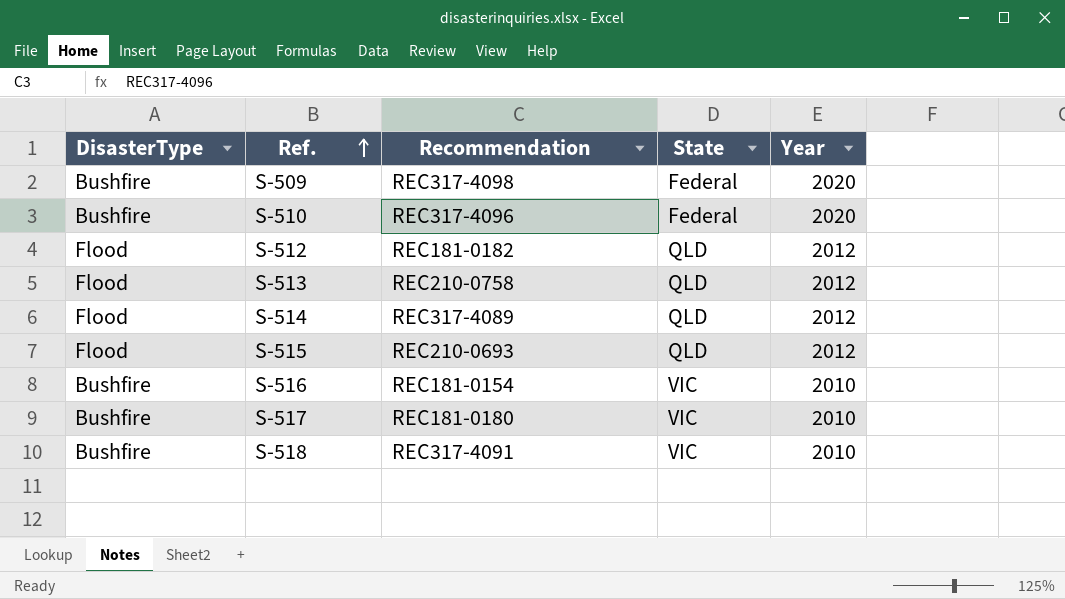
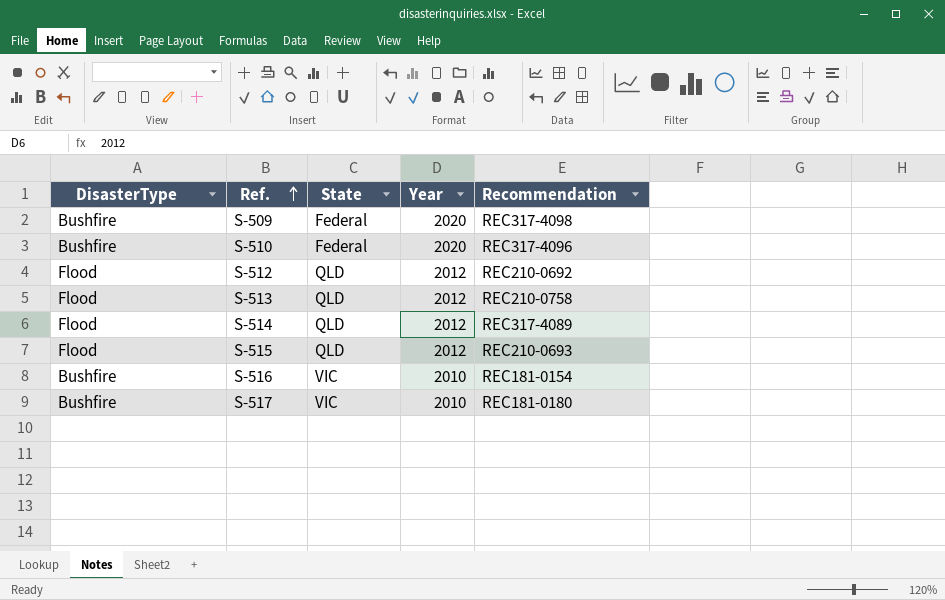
column Recommendation | position: 3 -> 5
row S-518: Bushfire | REC317-4091 | VIC | 2010 -> none
S-512 | Recommendation: REC181-0182 -> REC210-0692

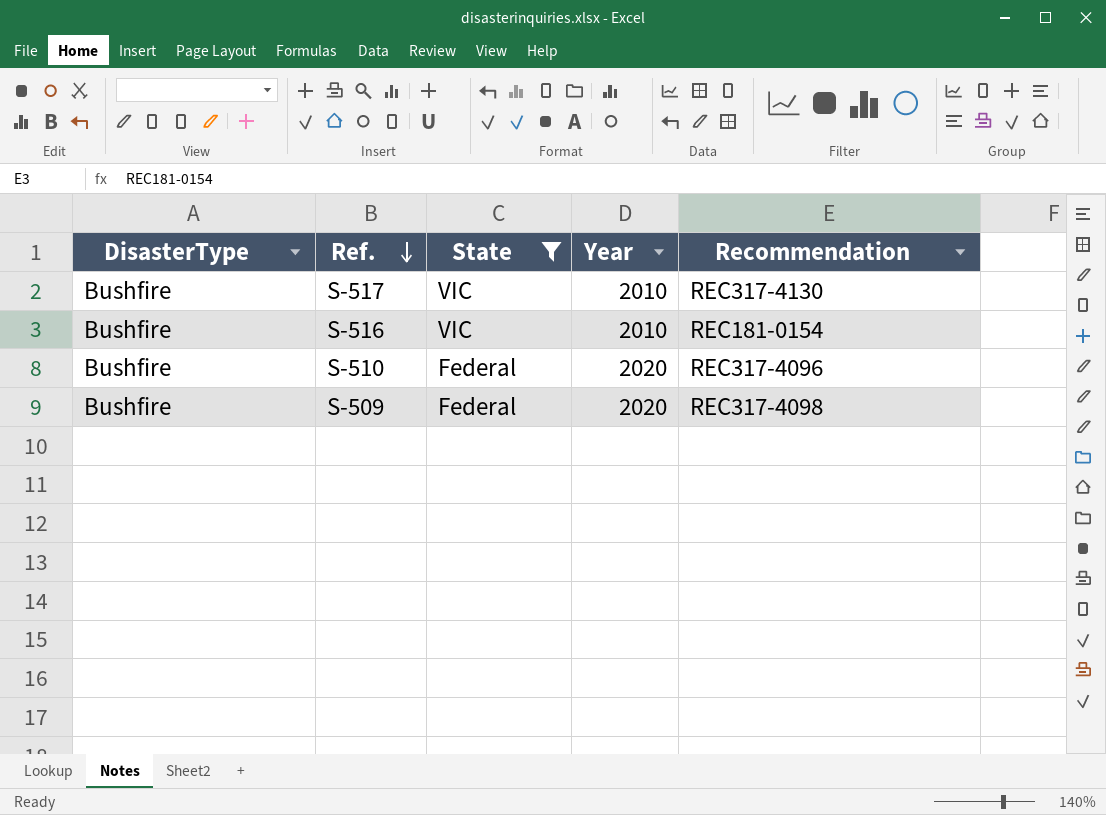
filter: none -> State != QLD
row order: Ref. ascending -> Ref. descending
S-517 | Recommendation: REC181-0180 -> REC317-4130

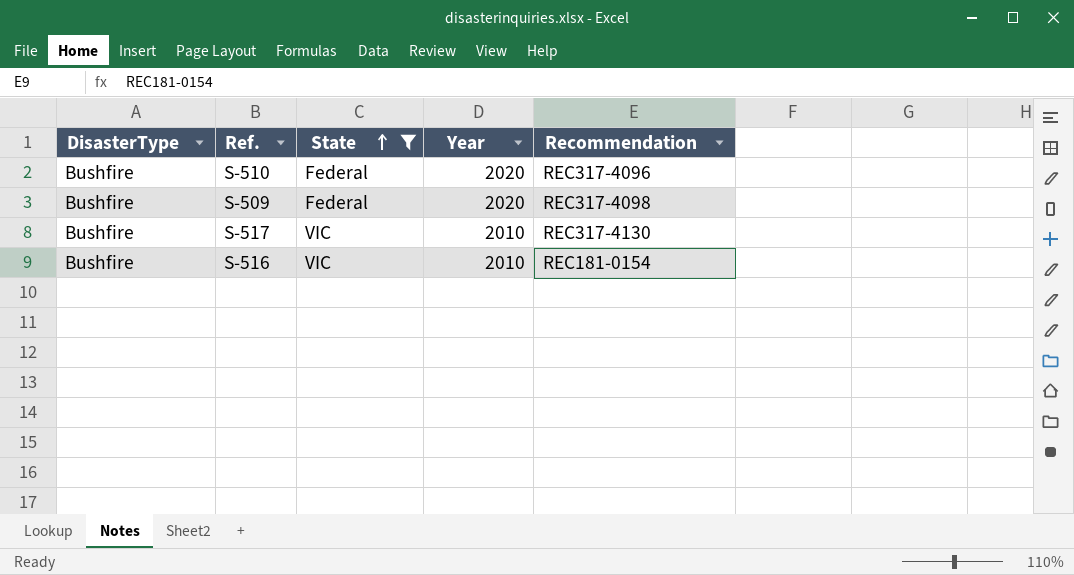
row order: Ref. descending -> State ascending

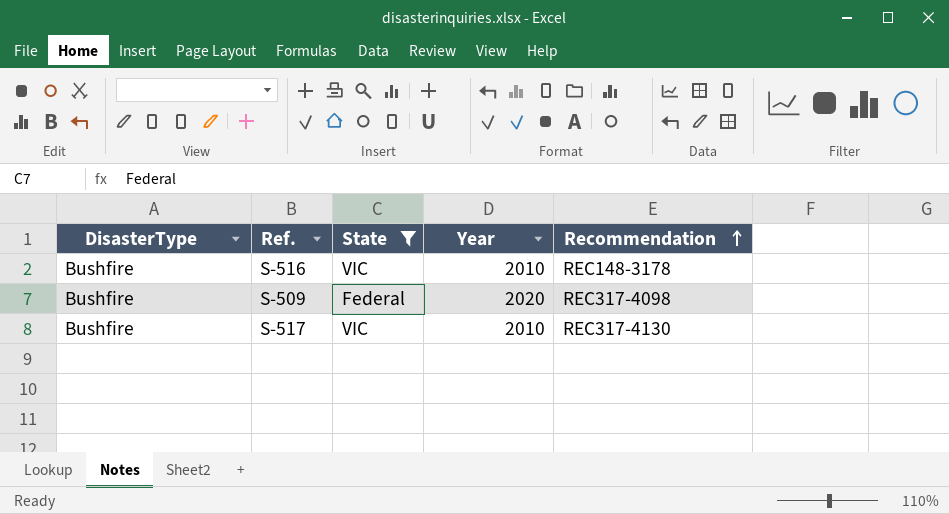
row order: State ascending -> Recommendation ascending
row S-510: Bushfire | Federal | 2020 | REC317-4096 -> none
S-516 | Recommendation: REC181-0154 -> REC148-3178

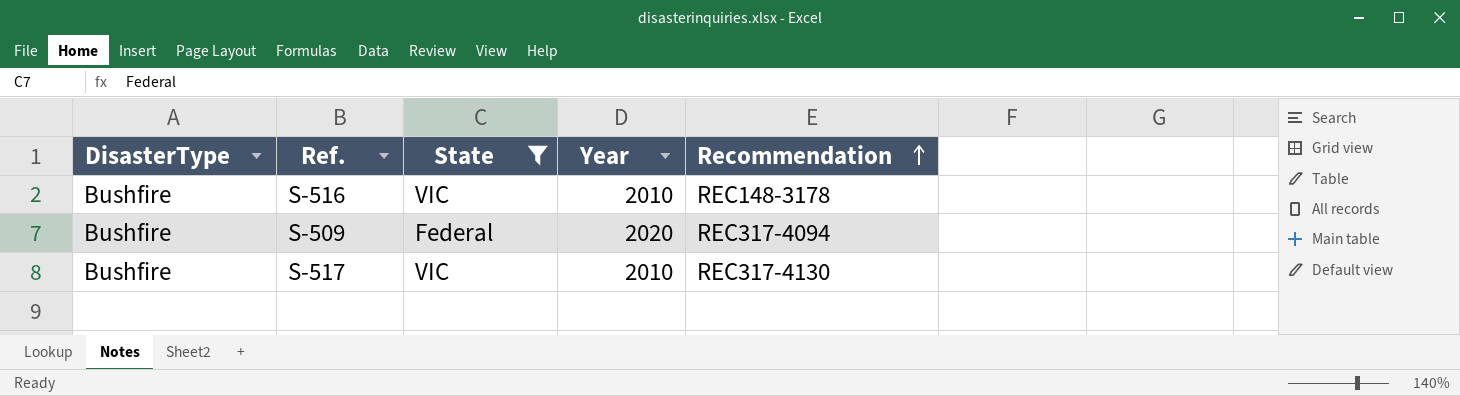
S-509 | Recommendation: REC317-4098 -> REC317-4094

